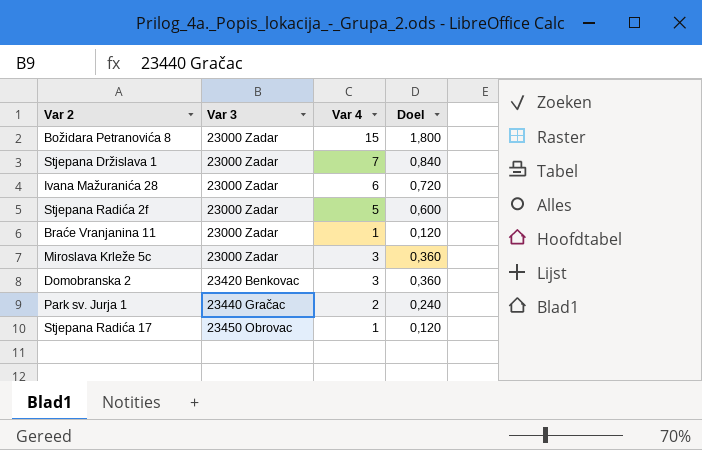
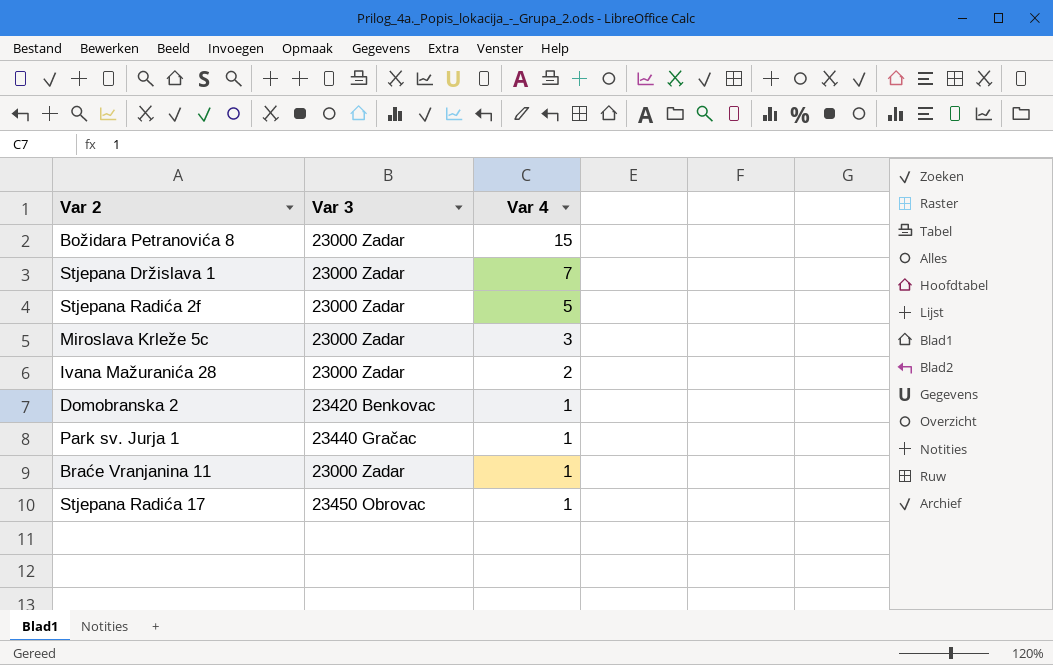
row order: Var 3 ascending -> Var 4 descending
column Doel | formula: [Var 4] * 0,12 -> none
Ivana Mažuranića 28 | Var 4: 6 -> 2
Domobranska 2 | Var 4: 3 -> 1
Park sv. Jurja 1 | Var 4: 2 -> 1

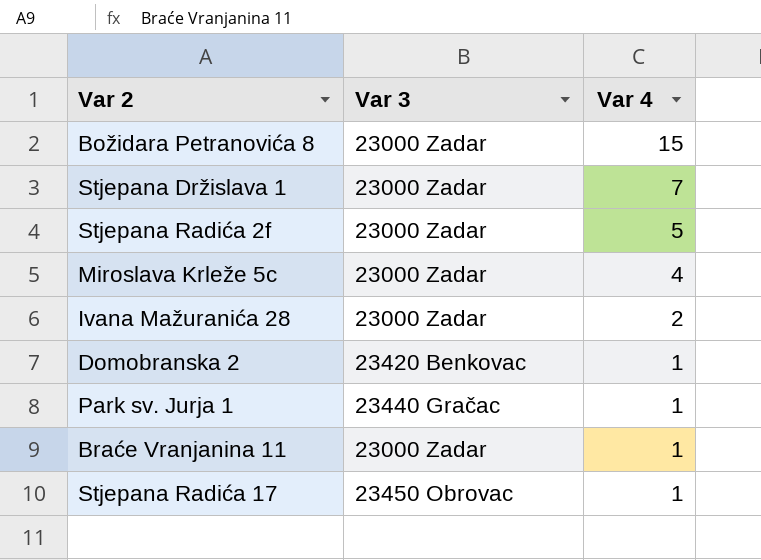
Miroslava Krleže 5c | Var 4: 3 -> 4

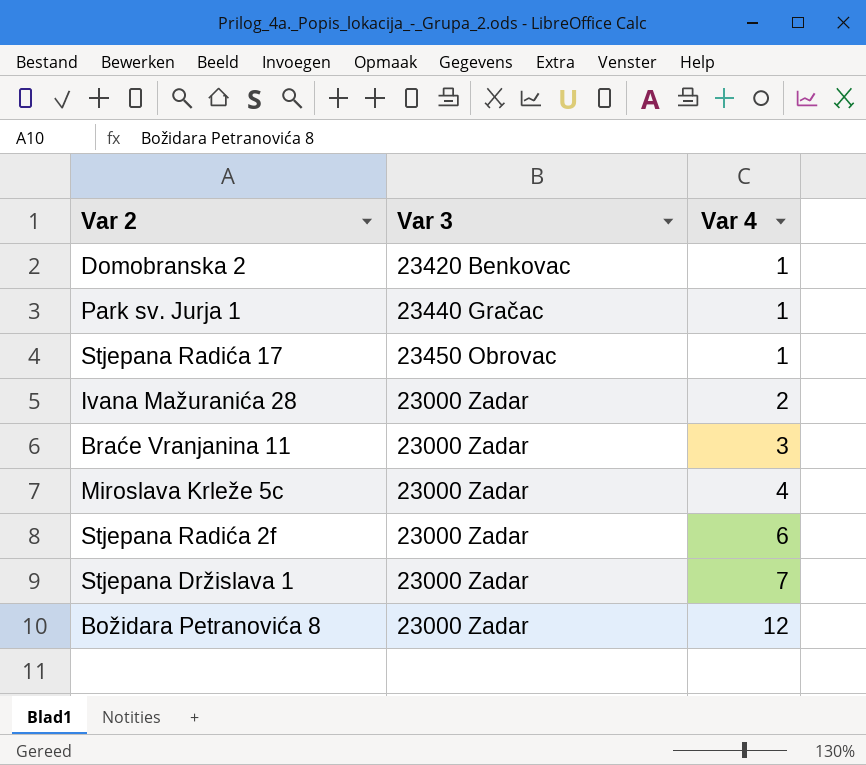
row order: Var 4 descending -> Var 4 ascending
Braće Vranjanina 11 | Var 4: 1 -> 3
Stjepana Radića 2f | Var 4: 5 -> 6
Božidara Petranovića 8 | Var 4: 15 -> 12

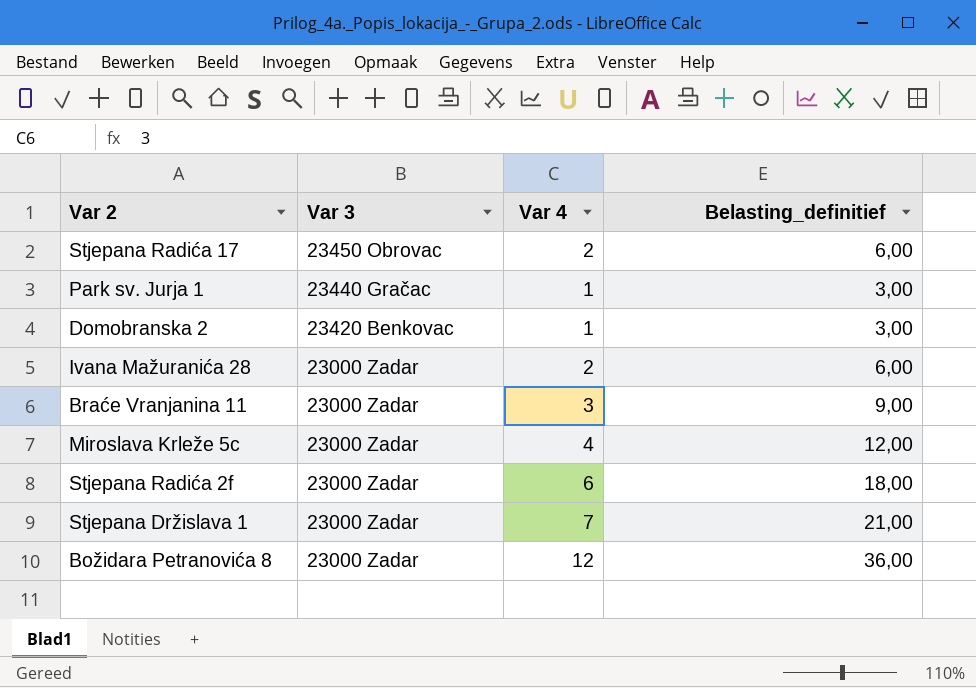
row order: Var 4 ascending -> Var 3 descending
column Belasting_definitief | formula: none -> [Var 4] * 3
Stjepana Radića 17 | Var 4: 1 -> 2

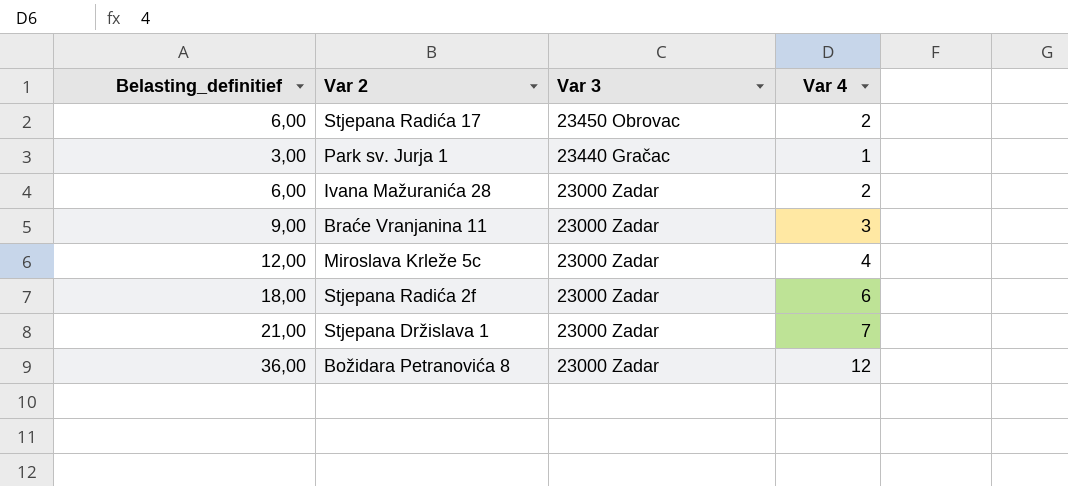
column Belasting_definitief | position: 4 -> 1
row Domobranska 2: 23420 Benkovac | 1 | 3,00 -> none

